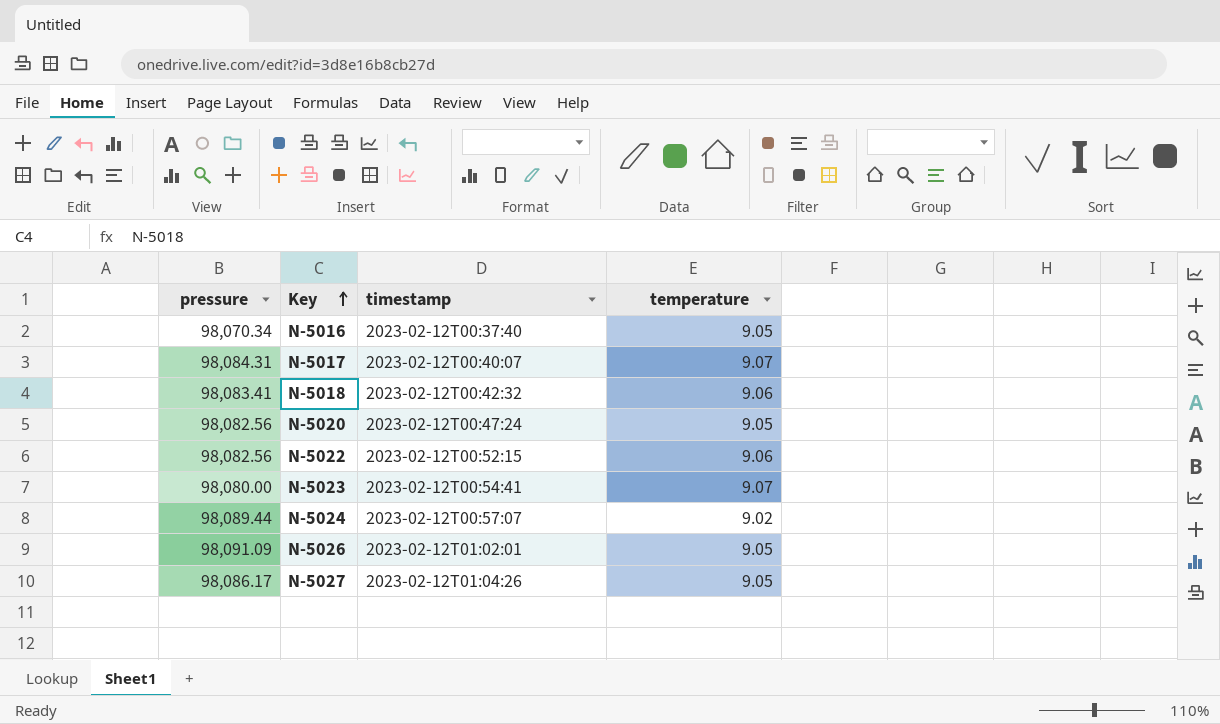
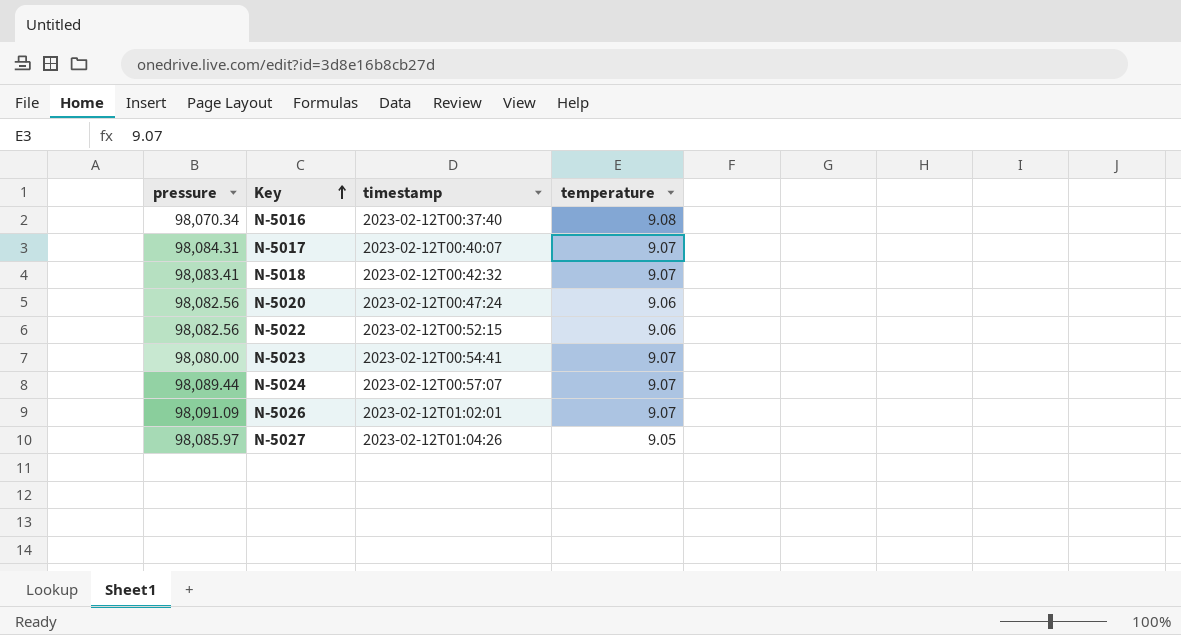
N-5016 | temperature: 9.05 -> 9.08
N-5018 | temperature: 9.06 -> 9.07
N-5020 | temperature: 9.05 -> 9.06
N-5024 | temperature: 9.02 -> 9.07
N-5026 | temperature: 9.05 -> 9.07
N-5027 | pressure: 98,086.17 -> 98,085.97

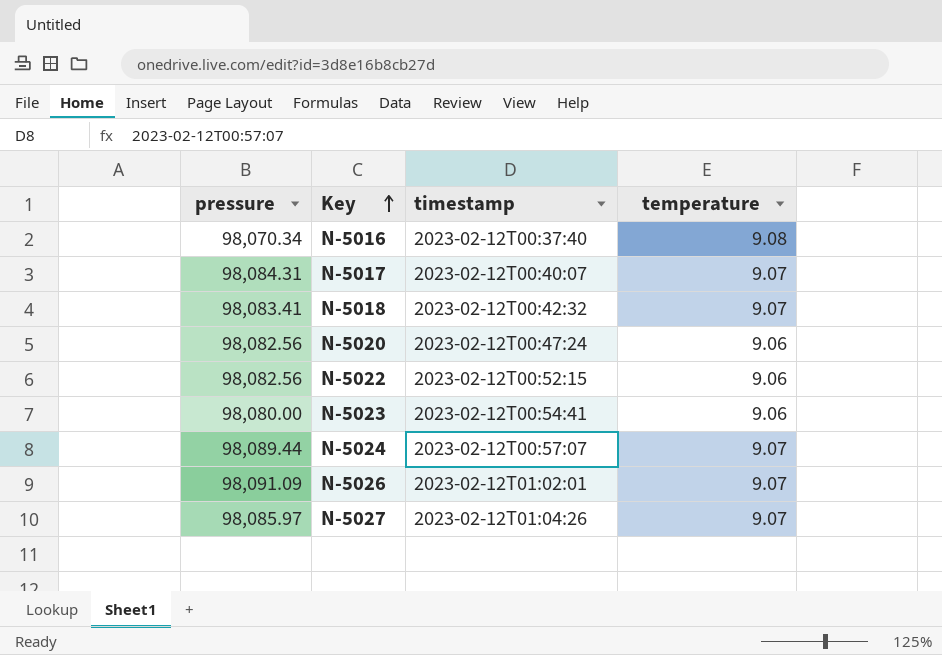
N-5023 | temperature: 9.07 -> 9.06
N-5027 | temperature: 9.05 -> 9.07

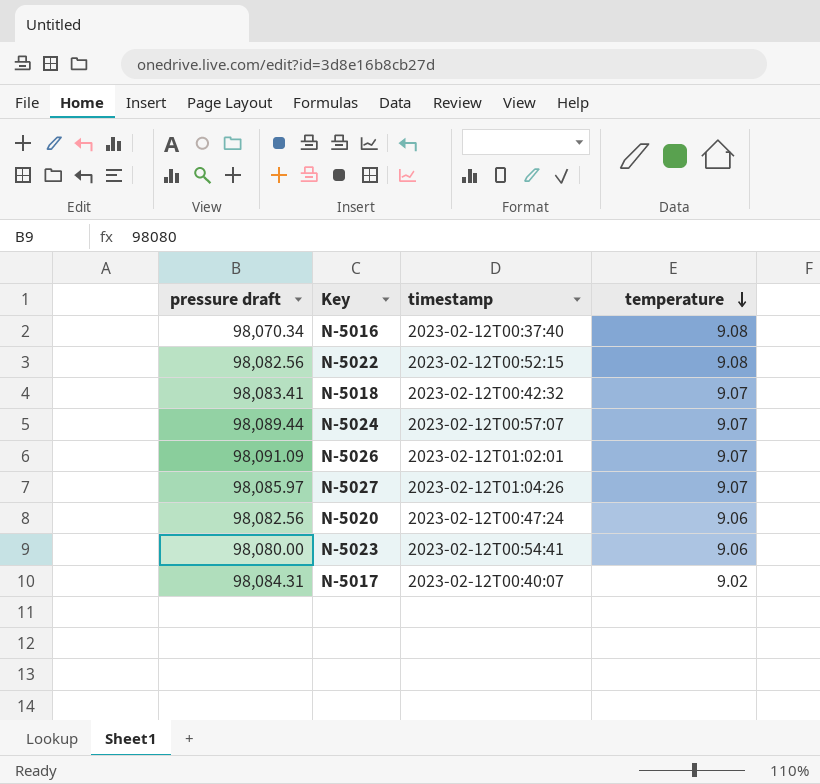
row order: Key ascending -> temperature descending
column name: pressure -> pressure draft
N-5022 | temperature: 9.06 -> 9.08
N-5017 | temperature: 9.07 -> 9.02

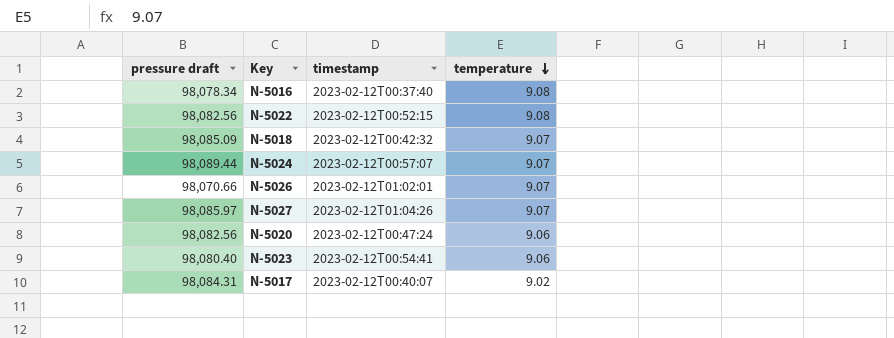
N-5016 | pressure draft: 98,070.34 -> 98,078.34
N-5018 | pressure draft: 98,083.41 -> 98,085.09
N-5026 | pressure draft: 98,091.09 -> 98,070.66
N-5023 | pressure draft: 98,080.00 -> 98,080.40

